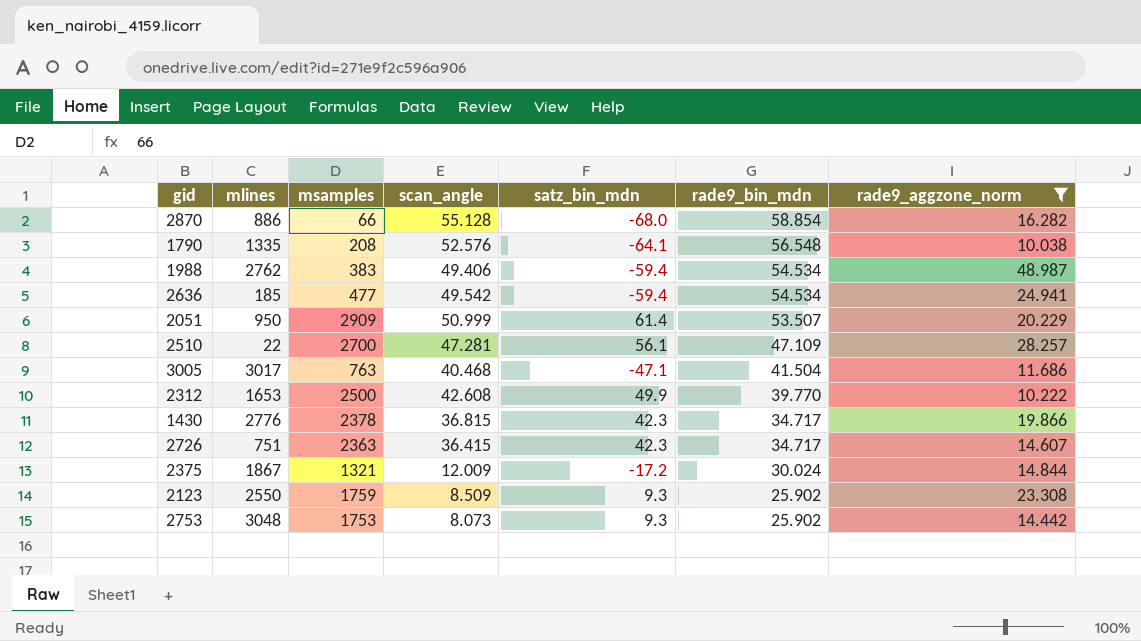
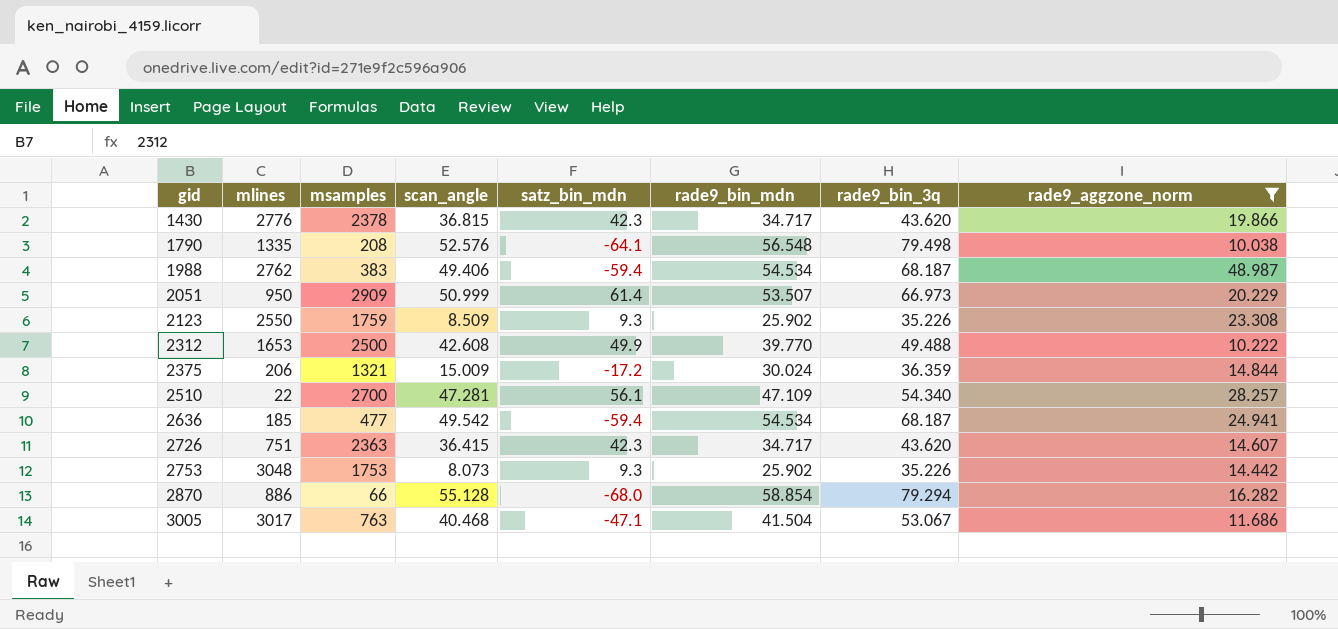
row order: rade9_bin_mdn descending -> gid ascending
column rade9_bin_3q | position: none -> 7
2375 | mlines: 1867 -> 206
2375 | scan_angle: 12.009 -> 15.009

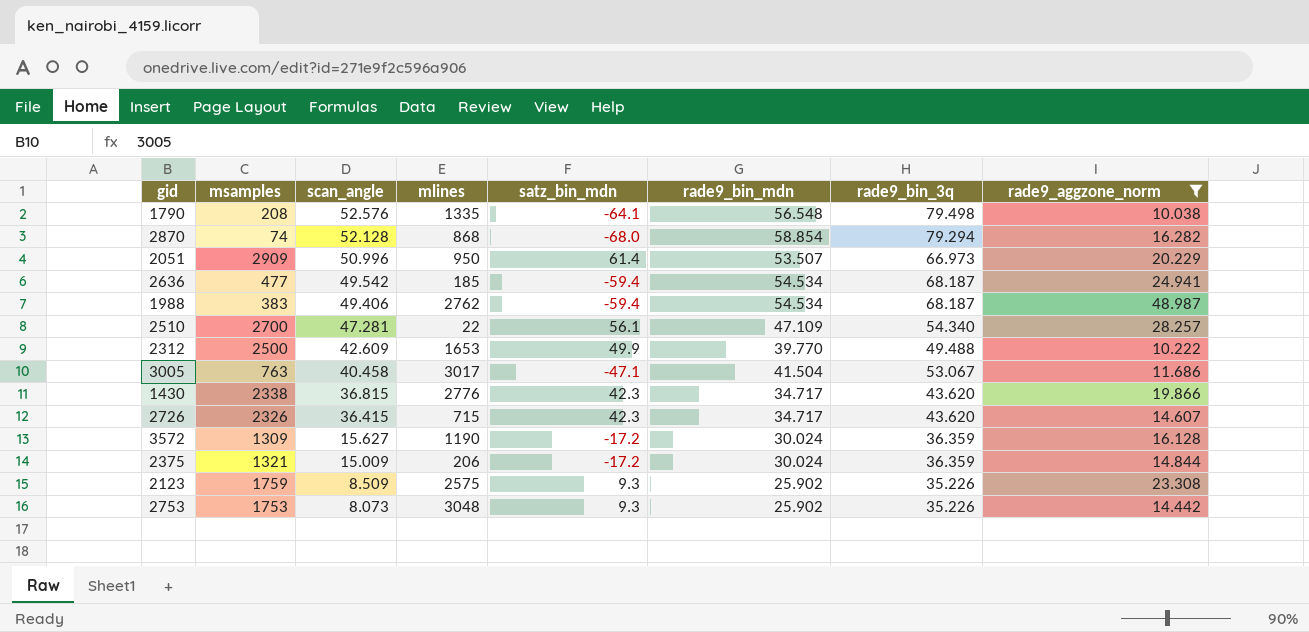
row order: gid ascending -> scan_angle descending
column mlines | position: 2 -> 4
2870 | msamples: 66 -> 74
2870 | scan_angle: 55.128 -> 52.128
2870 | mlines: 886 -> 868
2051 | scan_angle: 50.999 -> 50.996
2312 | scan_angle: 42.608 -> 42.609
3005 | scan_angle: 40.468 -> 40.458
1430 | msamples: 2378 -> 2338
2726 | msamples: 2363 -> 2326
2726 | mlines: 751 -> 715
row 3572: none -> 1309 | 15.627 | 1190 | -17.2 | 30.024 | 36.359 | 16.128
2123 | mlines: 2550 -> 2575

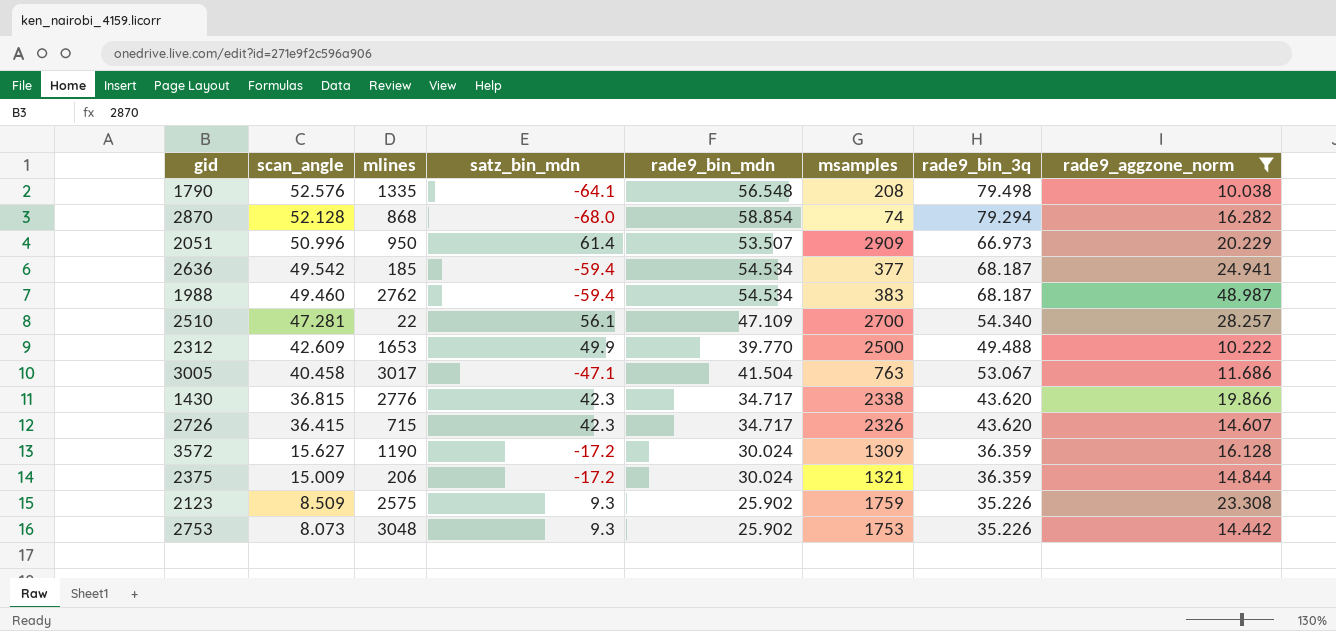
column msamples | position: 2 -> 6
2636 | msamples: 477 -> 377
1988 | scan_angle: 49.406 -> 49.460

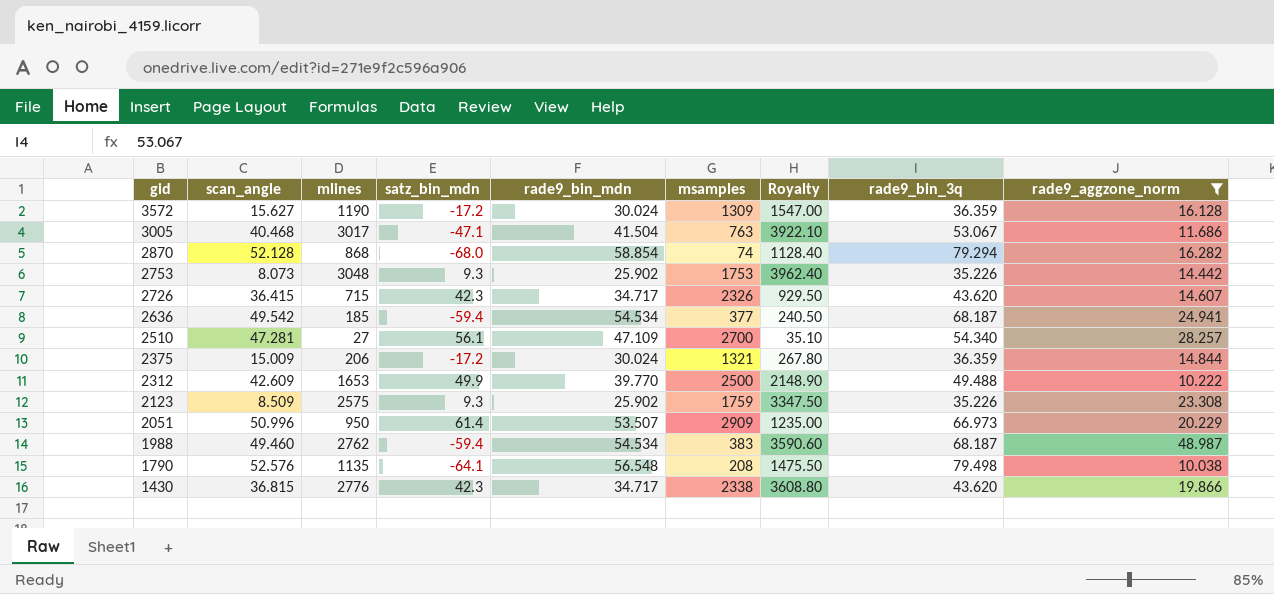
row order: scan_angle descending -> gid descending
column Royalty | formula: none -> [mlines] * 1.3
3005 | scan_angle: 40.458 -> 40.468
2510 | mlines: 22 -> 27
1790 | mlines: 1335 -> 1135

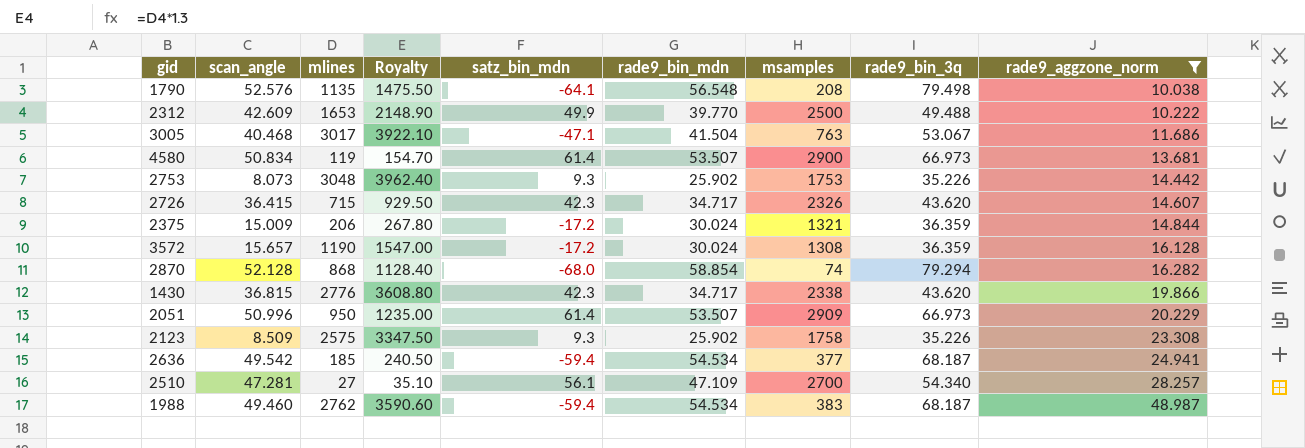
row order: gid descending -> rade9_aggzone_norm ascending
column Royalty | position: 7 -> 4
row 4580: none -> 50.834 | 119 | 154.70 | 61.4 | 53.507 | 2900 | 66.973 | 13.681
3572 | scan_angle: 15.627 -> 15.657
3572 | msamples: 1309 -> 1308
2123 | msamples: 1759 -> 1758

